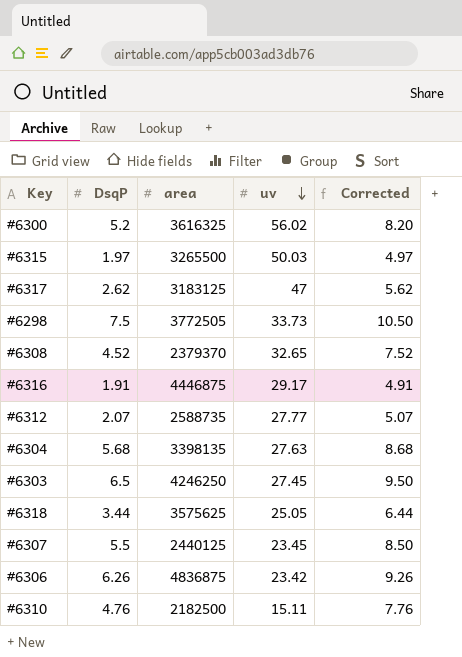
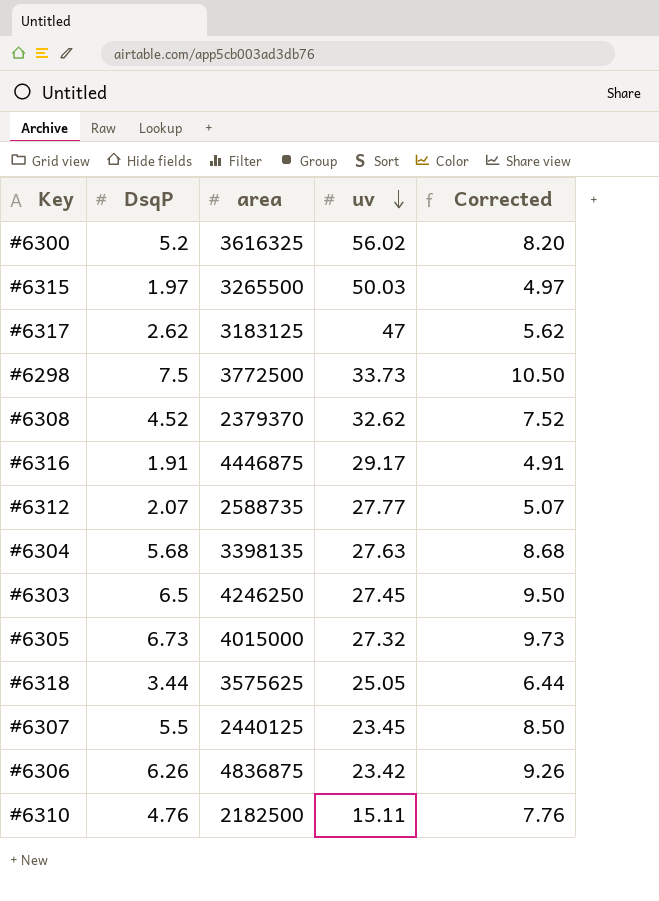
#6298 | area: 3772505 -> 3772500
#6308 | uv: 32.65 -> 32.62
row #6305: none -> 6.73 | 4015000 | 27.32 | 9.73

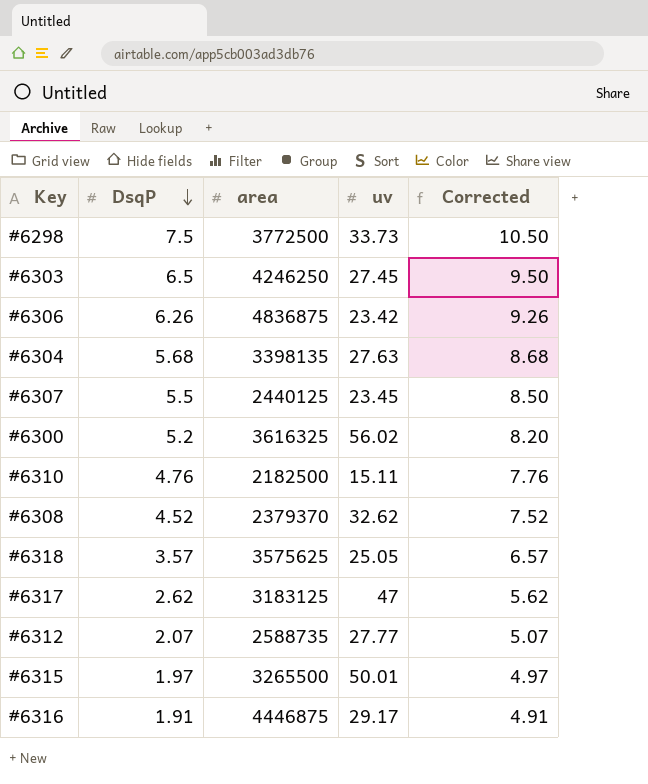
row order: uv descending -> DsqP descending
row #6305: 6.73 | 4015000 | 27.32 | 9.73 -> none
#6318 | DsqP: 3.44 -> 3.57
#6318 | Corrected: 6.44 -> 6.57
#6315 | uv: 50.03 -> 50.01

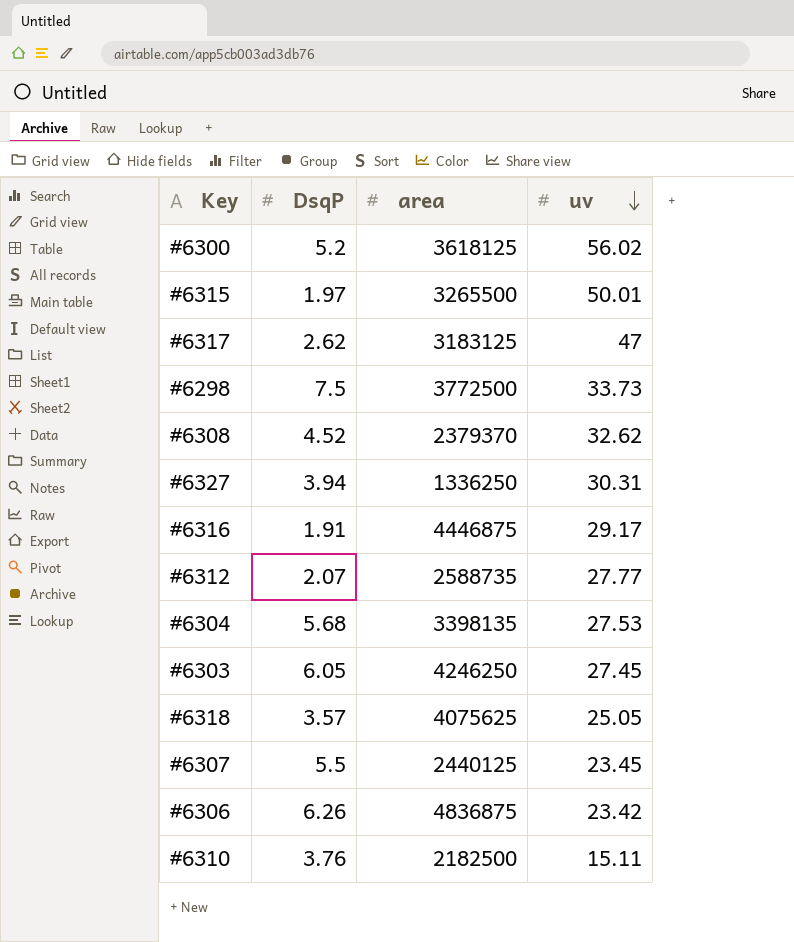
row order: DsqP descending -> uv descending
column Corrected | formula: [DsqP] + 3 -> none
#6300 | area: 3616325 -> 3618125
row #6327: none -> 3.94 | 1336250 | 30.31
#6304 | uv: 27.63 -> 27.53
#6303 | DsqP: 6.5 -> 6.05
#6318 | area: 3575625 -> 4075625
#6310 | DsqP: 4.76 -> 3.76

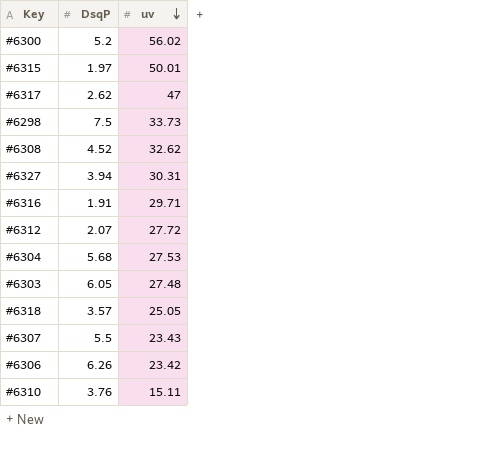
column area | position: 3 -> none
#6316 | uv: 29.17 -> 29.71
#6312 | uv: 27.77 -> 27.72
#6303 | uv: 27.45 -> 27.48
#6307 | uv: 23.45 -> 23.43

